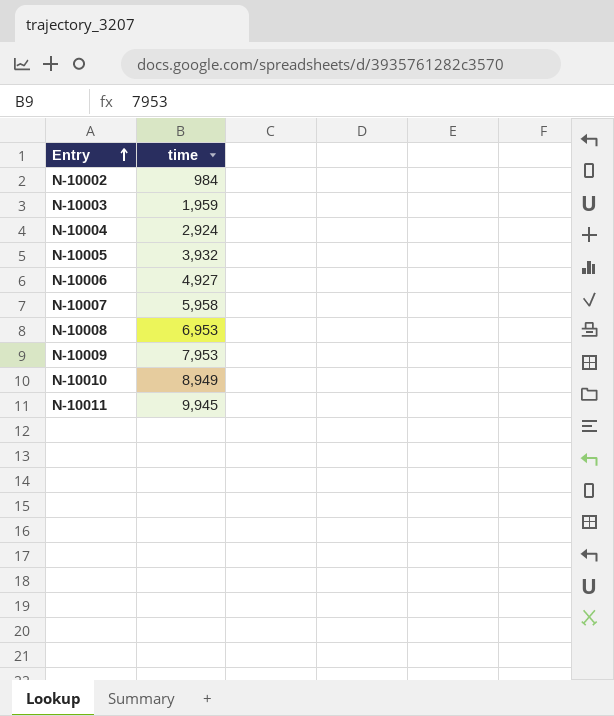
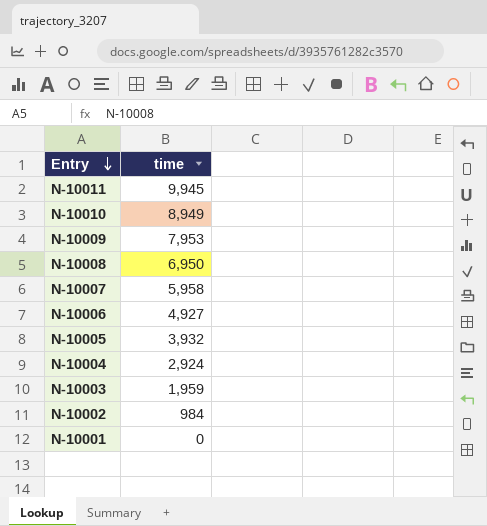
row order: Entry ascending -> Entry descending
N-10008 | time: 6,953 -> 6,950
row N-10001: none -> 0

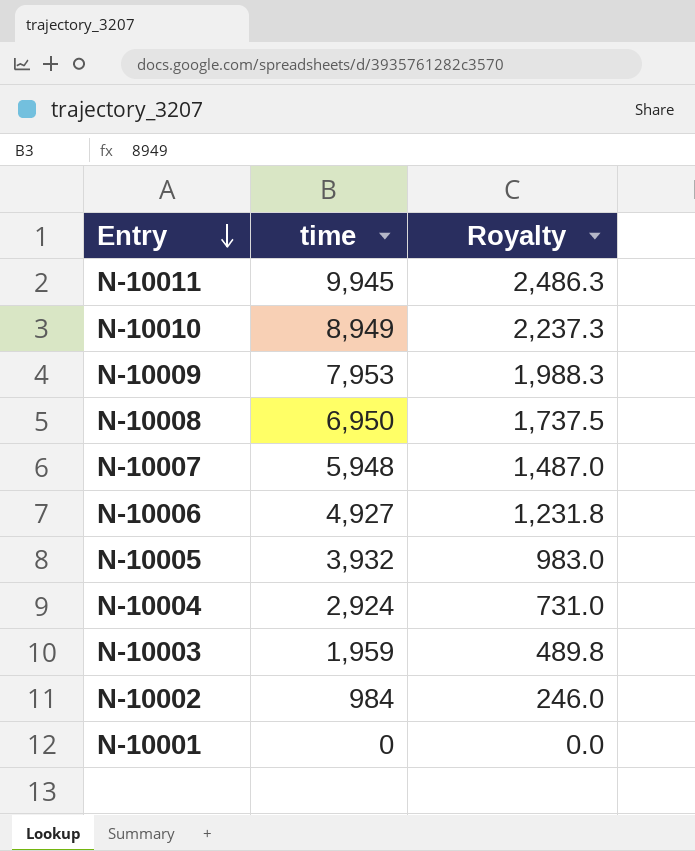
column Royalty | formula: none -> [time] * 0.25
N-10007 | time: 5,958 -> 5,948

